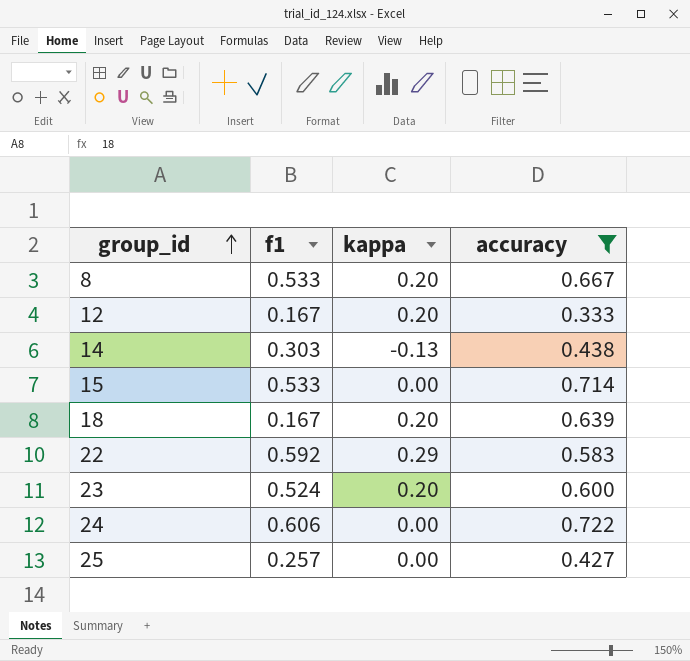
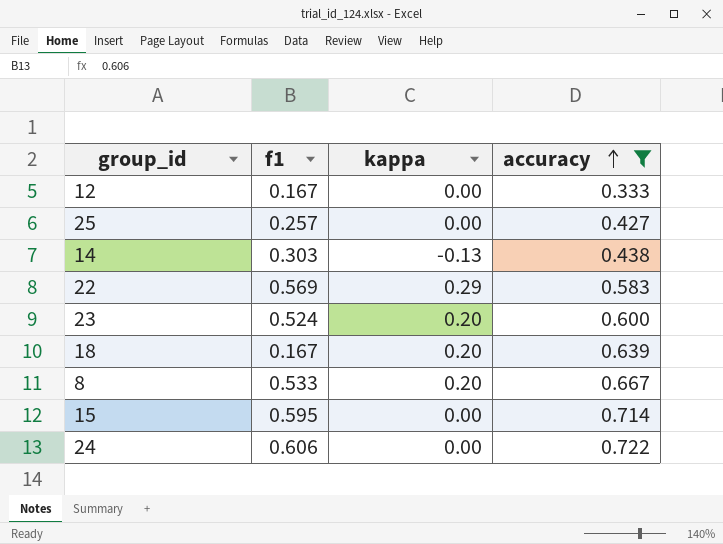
row order: group_id ascending -> accuracy ascending
12 | kappa: 0.20 -> 0.00
22 | f1: 0.592 -> 0.569
15 | f1: 0.533 -> 0.595

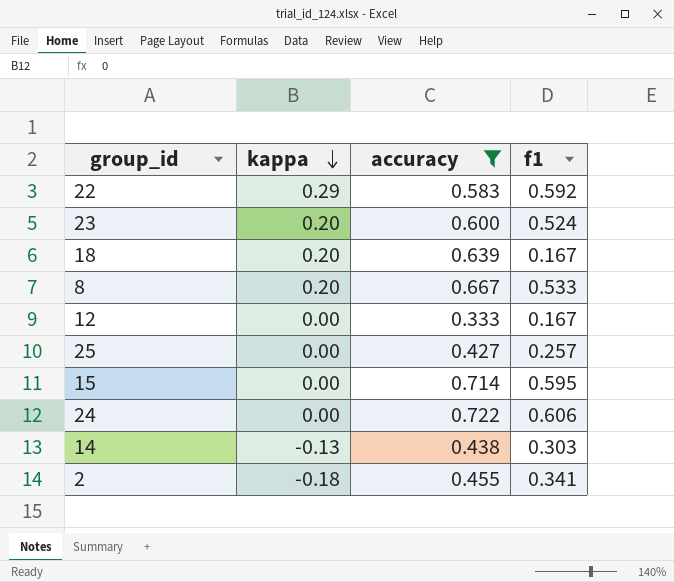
row order: accuracy ascending -> kappa descending
column f1 | position: 2 -> 4
22 | f1: 0.569 -> 0.592
row 2: none -> -0.18 | 0.455 | 0.341

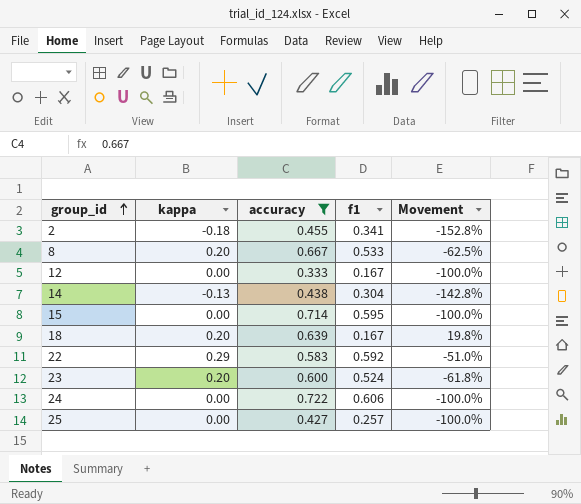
row order: kappa descending -> group_id ascending
column Movement | formula: none -> ([kappa] - [f1]) / [f1]
14 | f1: 0.303 -> 0.304

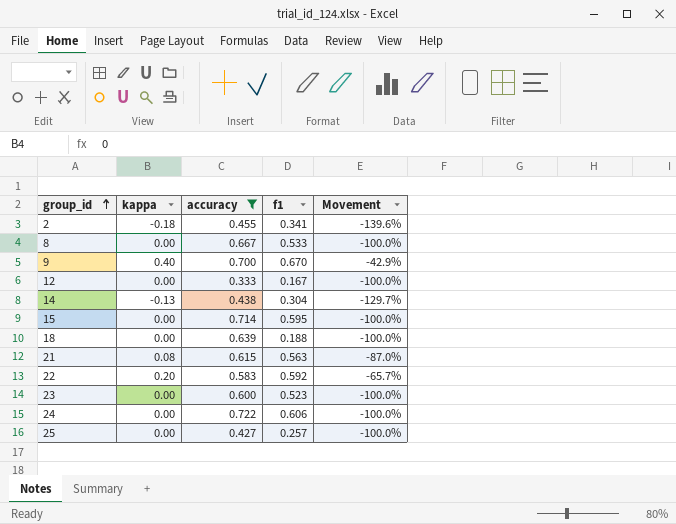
column Movement | formula: ([kappa] - [f1]) / [f1] -> ([kappa] - [accuracy]) / [accuracy]
8 | kappa: 0.20 -> 0.00
row 9: none -> 0.40 | 0.700 | 0.670 | -42.9%
18 | kappa: 0.20 -> 0.00
18 | f1: 0.167 -> 0.188
row 21: none -> 0.08 | 0.615 | 0.563 | -87.0%
22 | kappa: 0.29 -> 0.20
23 | kappa: 0.20 -> 0.00
23 | f1: 0.524 -> 0.523

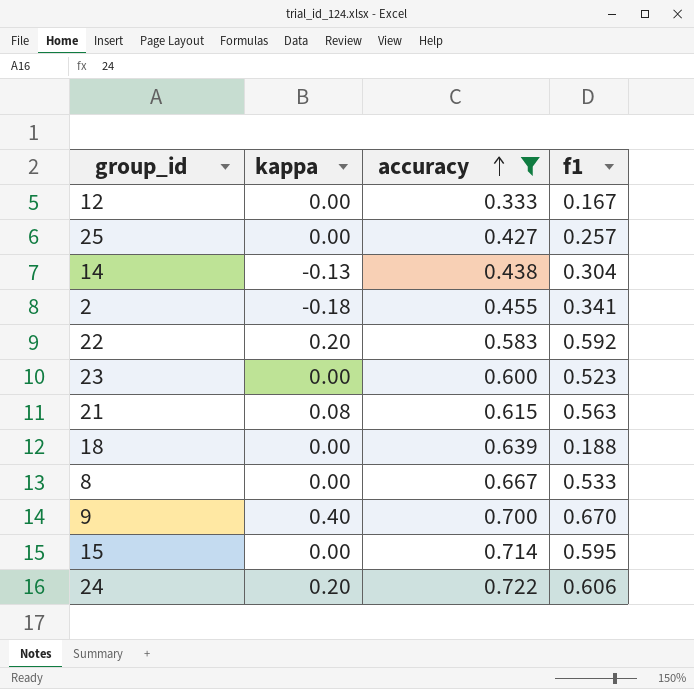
row order: group_id ascending -> accuracy ascending
column Movement | formula: ([kappa] - [accuracy]) / [accuracy] -> none
24 | kappa: 0.00 -> 0.20

